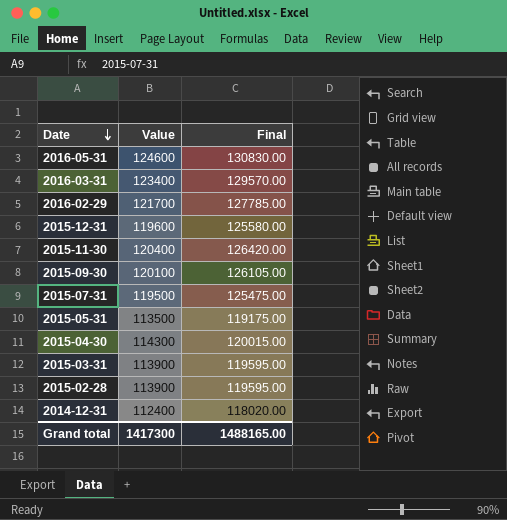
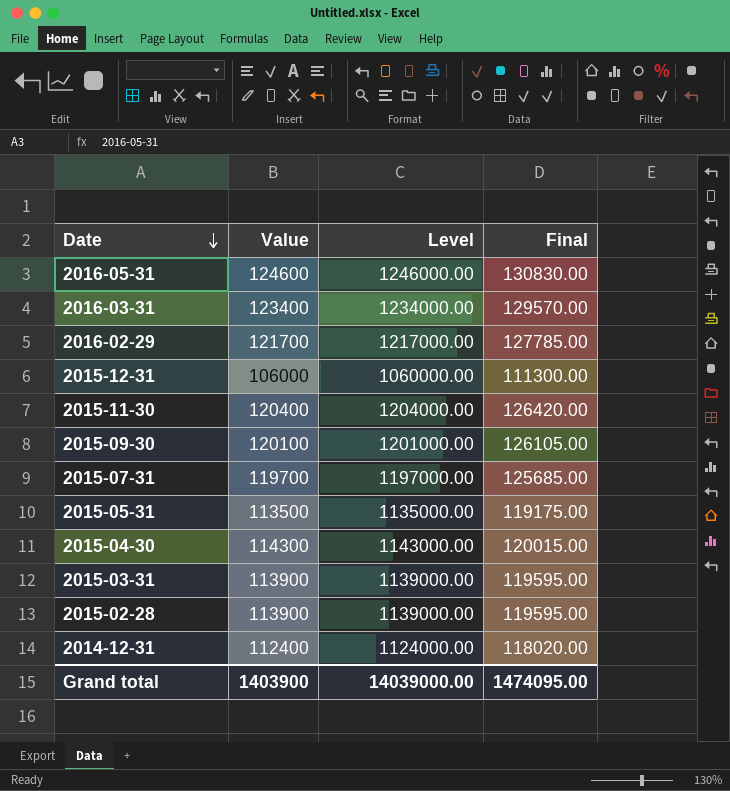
column Level | formula: none -> [Value] * 10
2015-12-31 | Value: 119600 -> 106000
2015-12-31 | Final: 125580.00 -> 111300.00
2015-07-31 | Value: 119500 -> 119700
2015-07-31 | Final: 125475.00 -> 125685.00
Grand total | Value: 1417300 -> 1403900
Grand total | Final: 1488165.00 -> 1474095.00

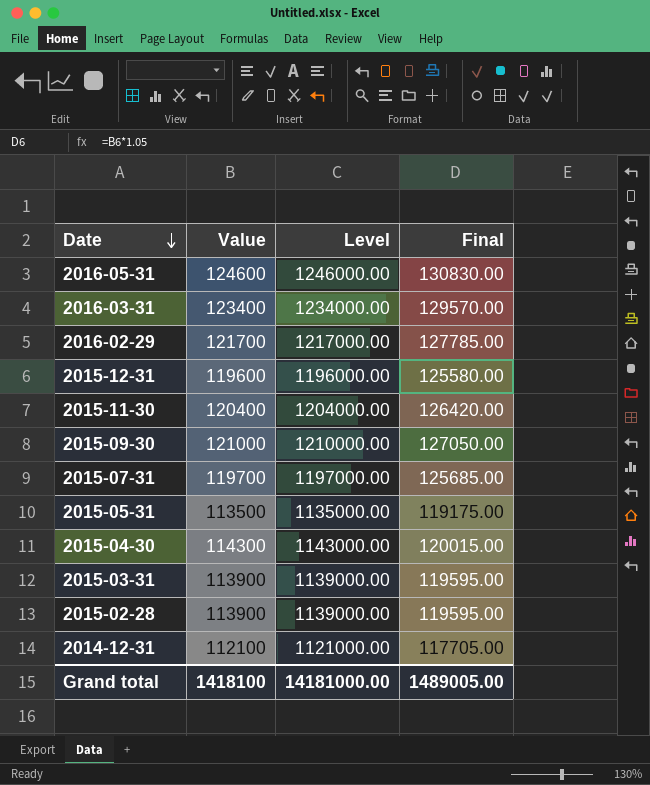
2015-12-31 | Value: 106000 -> 119600
2015-12-31 | Level: 1060000.00 -> 1196000.00
2015-12-31 | Final: 111300.00 -> 125580.00
2015-09-30 | Value: 120100 -> 121000
2015-09-30 | Level: 1201000.00 -> 1210000.00
2015-09-30 | Final: 126105.00 -> 127050.00
2014-12-31 | Value: 112400 -> 112100
2014-12-31 | Level: 1124000.00 -> 1121000.00
2014-12-31 | Final: 118020.00 -> 117705.00
Grand total | Value: 1403900 -> 1418100
Grand total | Level: 14039000.00 -> 14181000.00
Grand total | Final: 1474095.00 -> 1489005.00

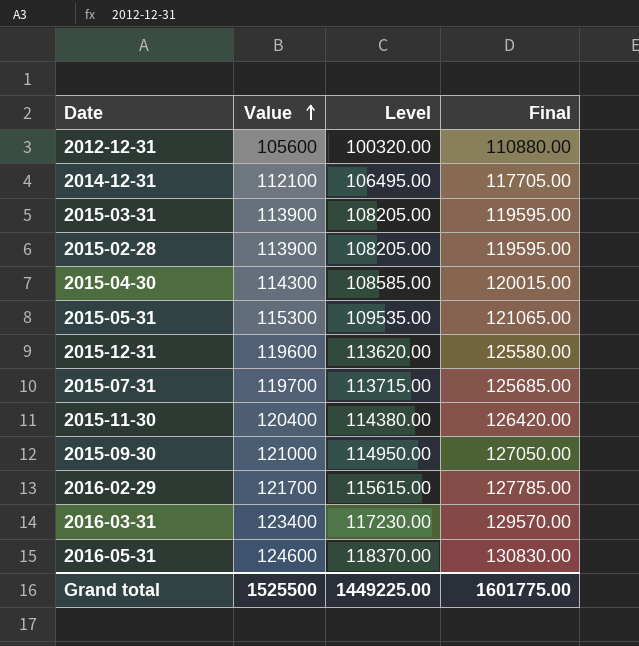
row order: Date descending -> Value ascending
column Level | formula: [Value] * 10 -> [Value] * 0.95
row 2012-12-31: none -> 105600 | 100320.00 | 110880.00
2015-05-31 | Value: 113500 -> 115300
2015-05-31 | Final: 119175.00 -> 121065.00
Grand total | Value: 1418100 -> 1525500
Grand total | Level: 14181000.00 -> 1449225.00
Grand total | Final: 1489005.00 -> 1601775.00

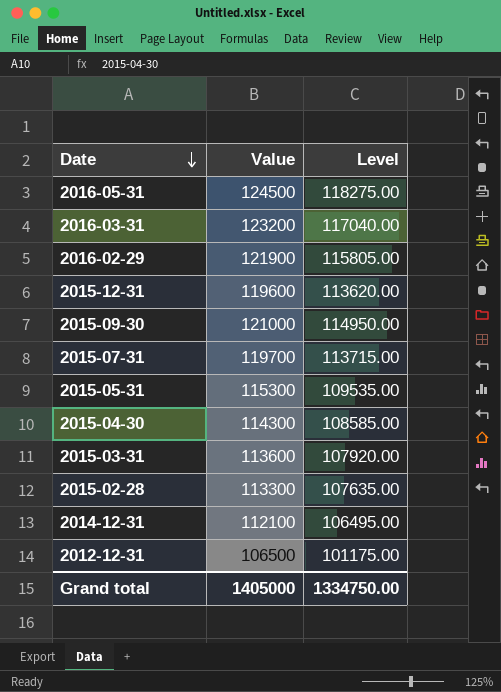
row order: Value ascending -> Date descending
column Final | formula: [Value] * 1.05 -> none
row 2015-11-30: 120400 | 114380.00 | 126420.00 -> none
2016-05-31 | Value: 124600 -> 124500
2016-05-31 | Level: 118370.00 -> 118275.00
2016-03-31 | Value: 123400 -> 123200
2016-03-31 | Level: 117230.00 -> 117040.00
2016-02-29 | Value: 121700 -> 121900
2016-02-29 | Level: 115615.00 -> 115805.00
2015-03-31 | Value: 113900 -> 113600
2015-03-31 | Level: 108205.00 -> 107920.00
2015-02-28 | Value: 113900 -> 113300
2015-02-28 | Level: 108205.00 -> 107635.00
2012-12-31 | Value: 105600 -> 106500
2012-12-31 | Level: 100320.00 -> 101175.00
Grand total | Value: 1525500 -> 1405000
Grand total | Level: 1449225.00 -> 1334750.00

